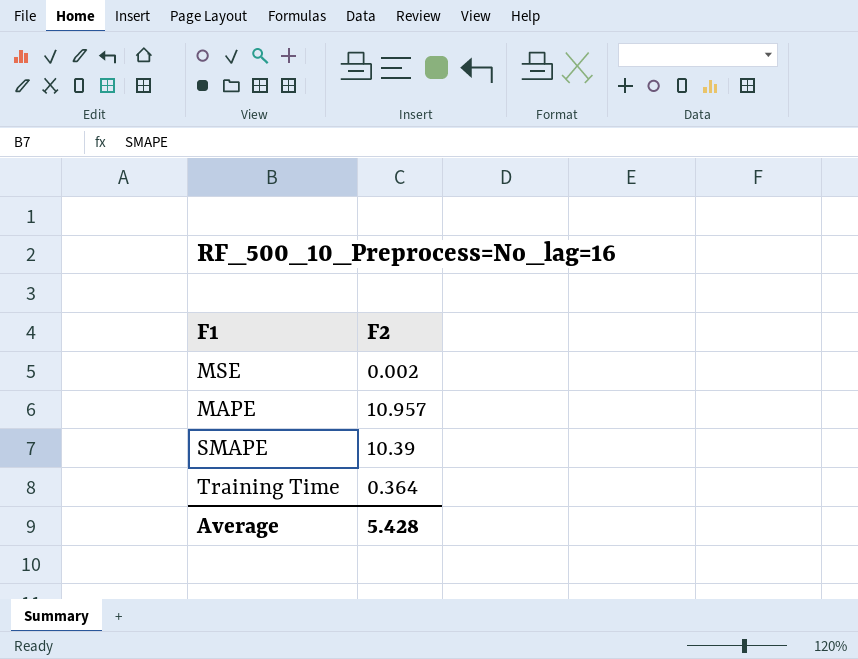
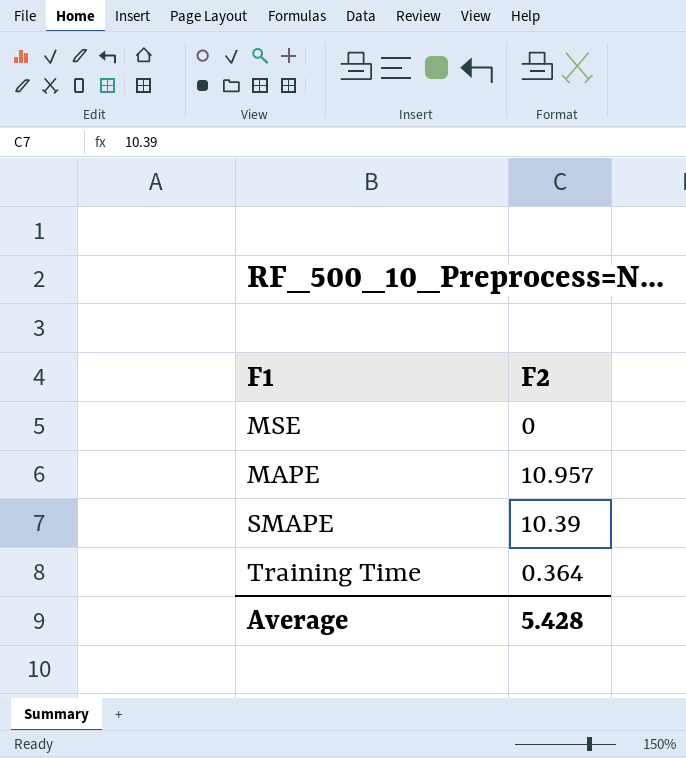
MSE | F2: 0.002 -> 0

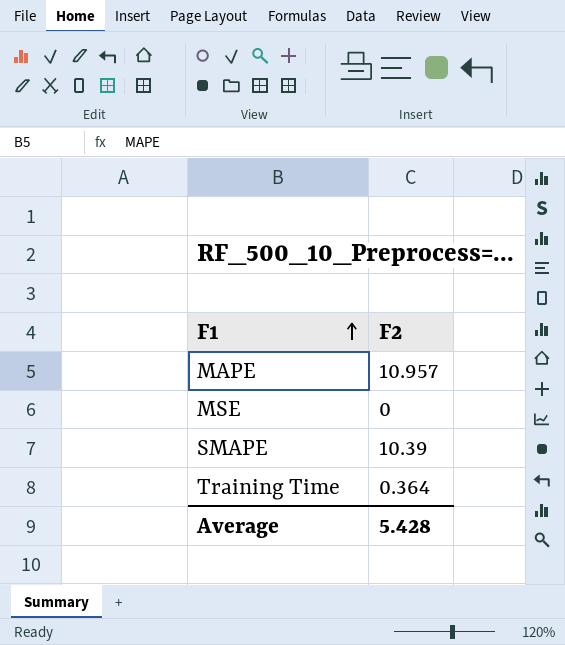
row order: none -> F1 ascending

